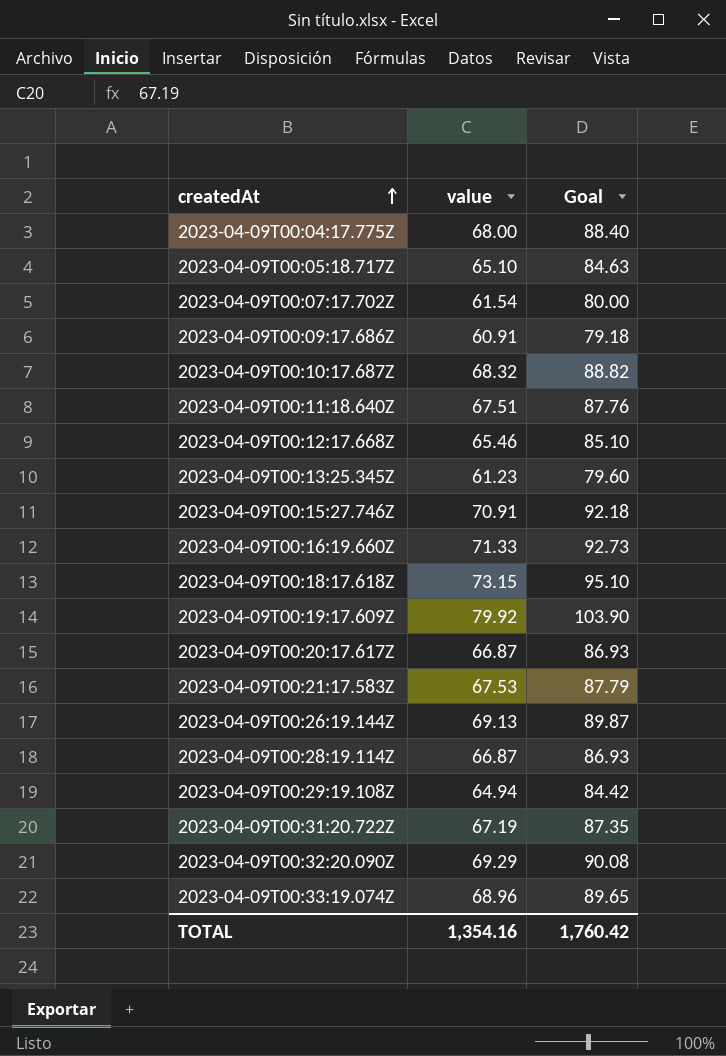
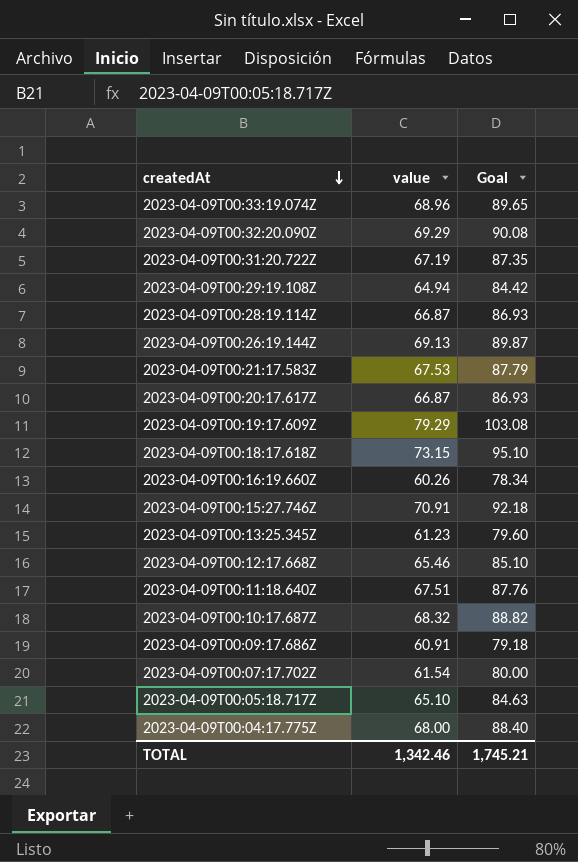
row order: createdAt ascending -> createdAt descending
2023-04-09T00:19:17.609Z | value: 79.92 -> 79.29
2023-04-09T00:19:17.609Z | Goal: 103.90 -> 103.08
2023-04-09T00:16:19.660Z | value: 71.33 -> 60.26
2023-04-09T00:16:19.660Z | Goal: 92.73 -> 78.34
TOTAL | value: 1,354.16 -> 1,342.46
TOTAL | Goal: 1,760.42 -> 1,745.21

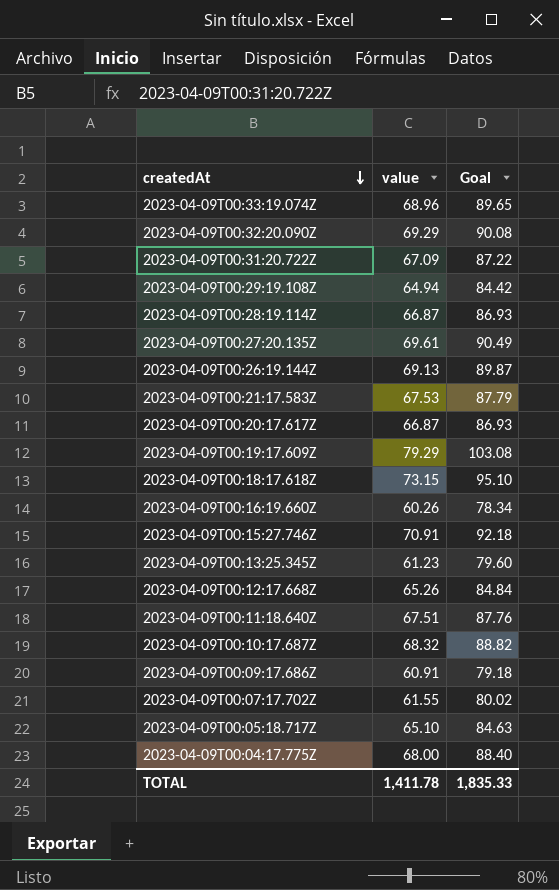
2023-04-09T00:31:20.722Z | value: 67.19 -> 67.09
2023-04-09T00:31:20.722Z | Goal: 87.35 -> 87.22
row 2023-04-09T00:27:20.135Z: none -> 69.61 | 90.49
2023-04-09T00:12:17.668Z | value: 65.46 -> 65.26
2023-04-09T00:12:17.668Z | Goal: 85.10 -> 84.84
2023-04-09T00:07:17.702Z | value: 61.54 -> 61.55
2023-04-09T00:07:17.702Z | Goal: 80.00 -> 80.02
TOTAL | value: 1,342.46 -> 1,411.78
TOTAL | Goal: 1,745.21 -> 1,835.33

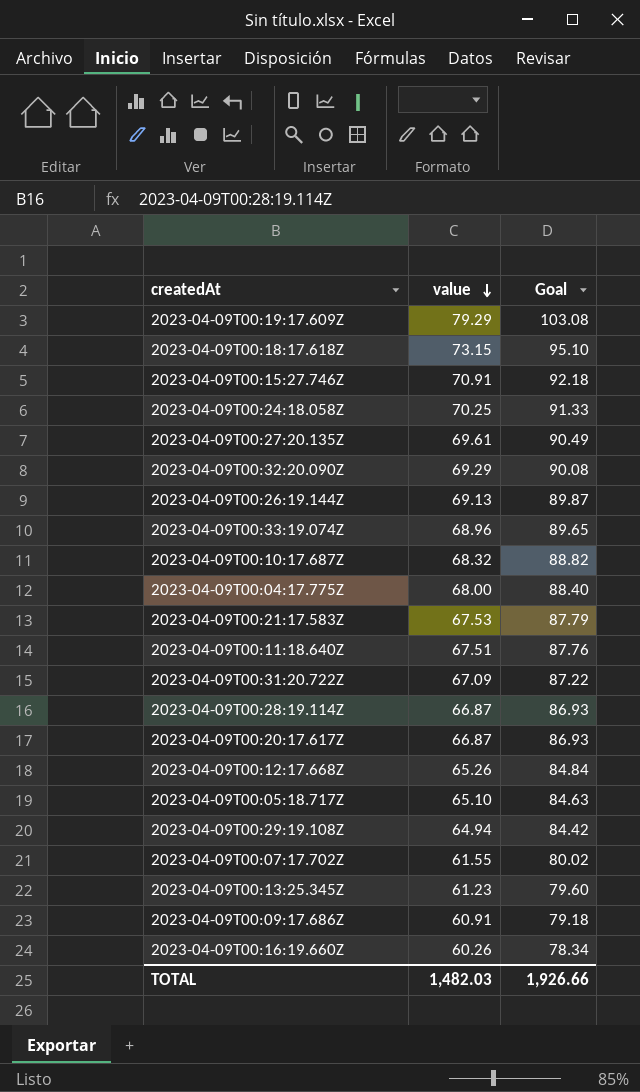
row order: createdAt descending -> value descending
row 2023-04-09T00:24:18.058Z: none -> 70.25 | 91.33
TOTAL | value: 1,411.78 -> 1,482.03
TOTAL | Goal: 1,835.33 -> 1,926.66

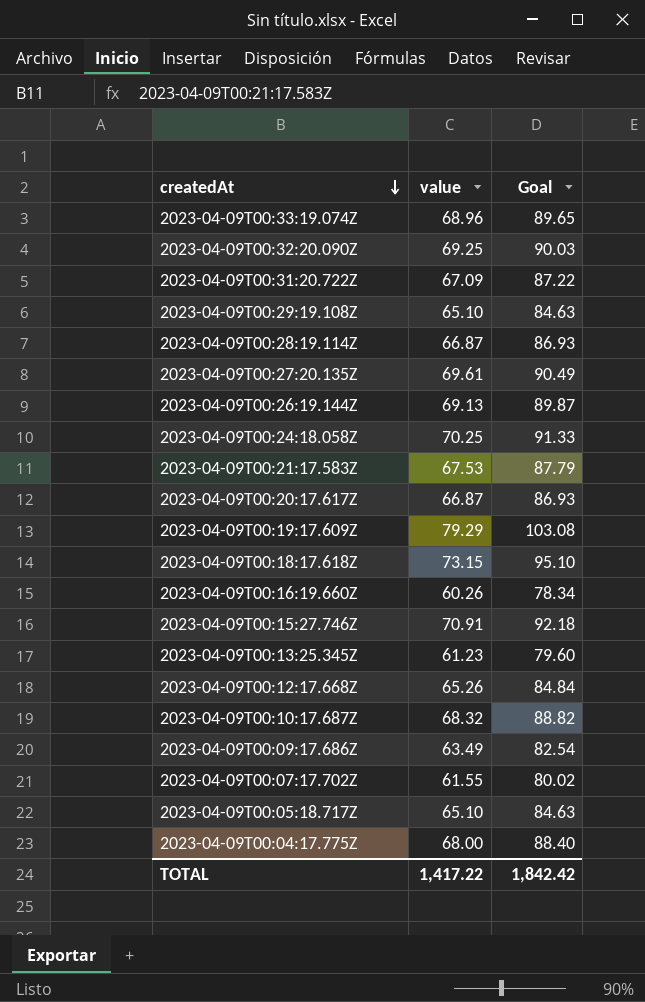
row order: value descending -> createdAt descending
row 2023-04-09T00:11:18.640Z: 67.51 | 87.76 -> none
2023-04-09T00:32:20.090Z | value: 69.29 -> 69.25
2023-04-09T00:32:20.090Z | Goal: 90.08 -> 90.03
2023-04-09T00:29:19.108Z | value: 64.94 -> 65.10
2023-04-09T00:29:19.108Z | Goal: 84.42 -> 84.63
2023-04-09T00:09:17.686Z | value: 60.91 -> 63.49
2023-04-09T00:09:17.686Z | Goal: 79.18 -> 82.54
TOTAL | value: 1,482.03 -> 1,417.22
TOTAL | Goal: 1,926.66 -> 1,842.42

